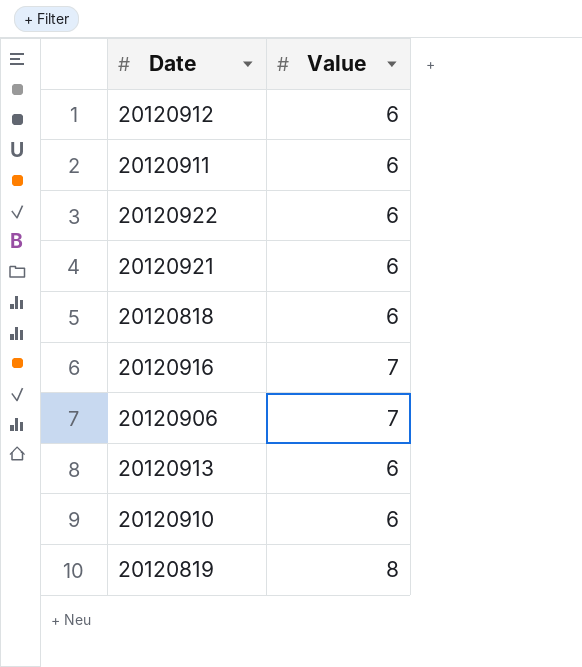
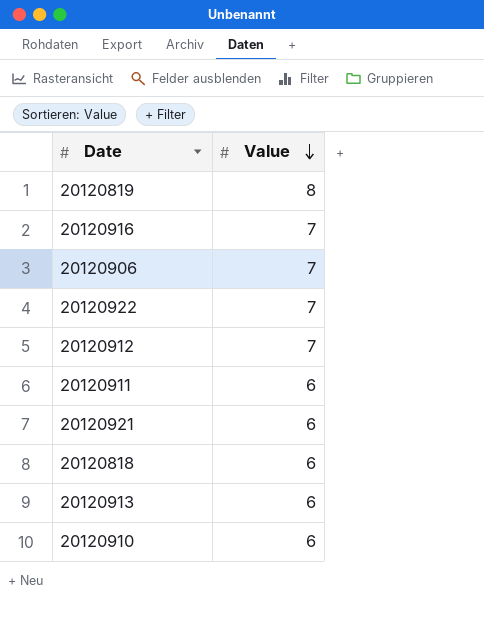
row order: none -> Value descending
20120922 | Value: 6 -> 7
20120912 | Value: 6 -> 7

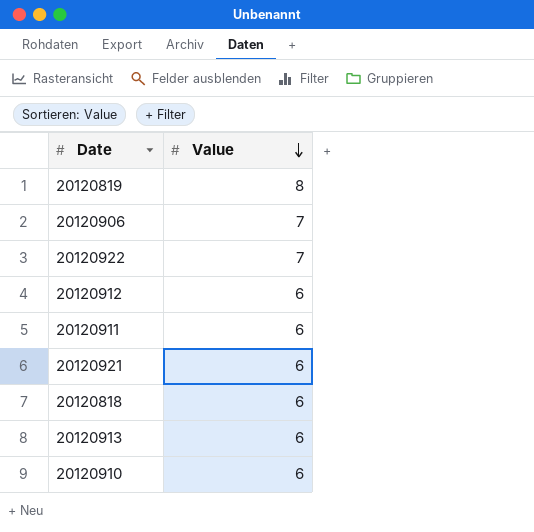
row 20120916: 7 -> none
20120912 | Value: 7 -> 6

